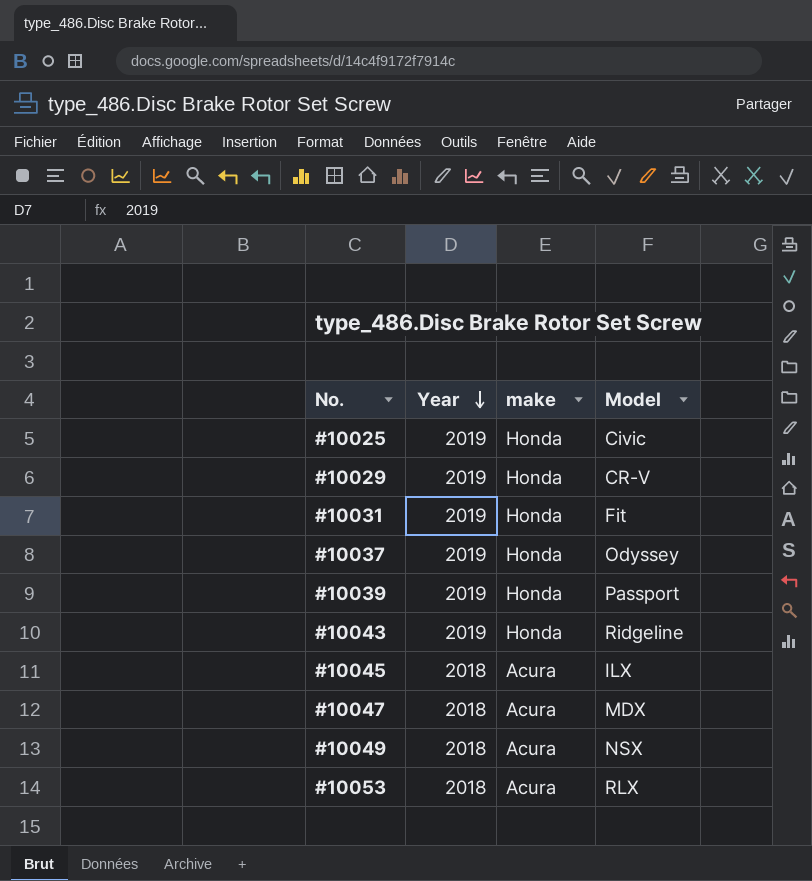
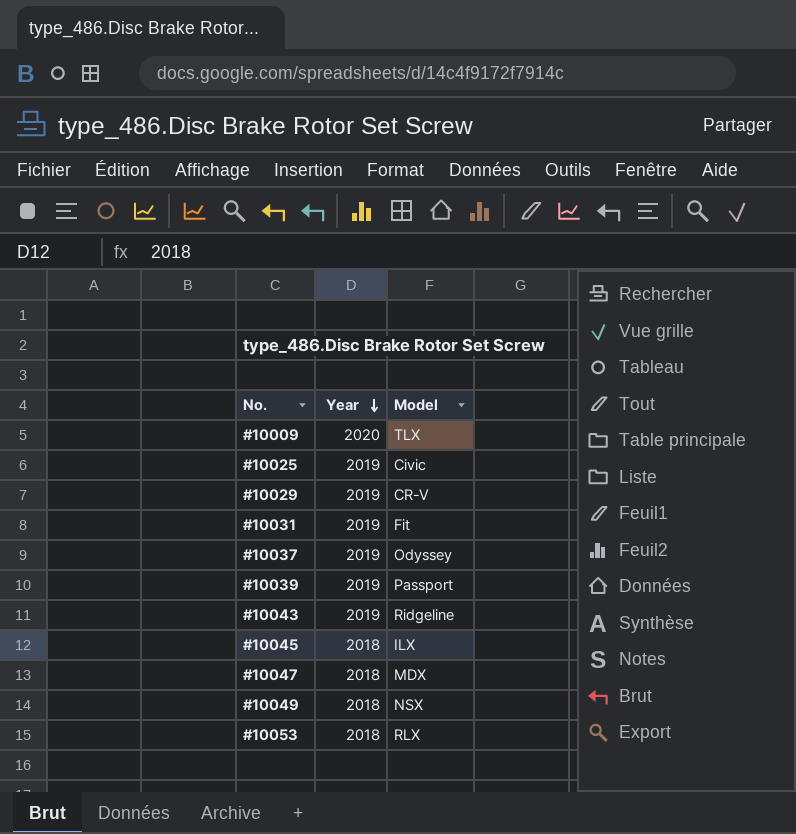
column make | position: 3 -> none
row #10009: none -> 2020 | TLX

